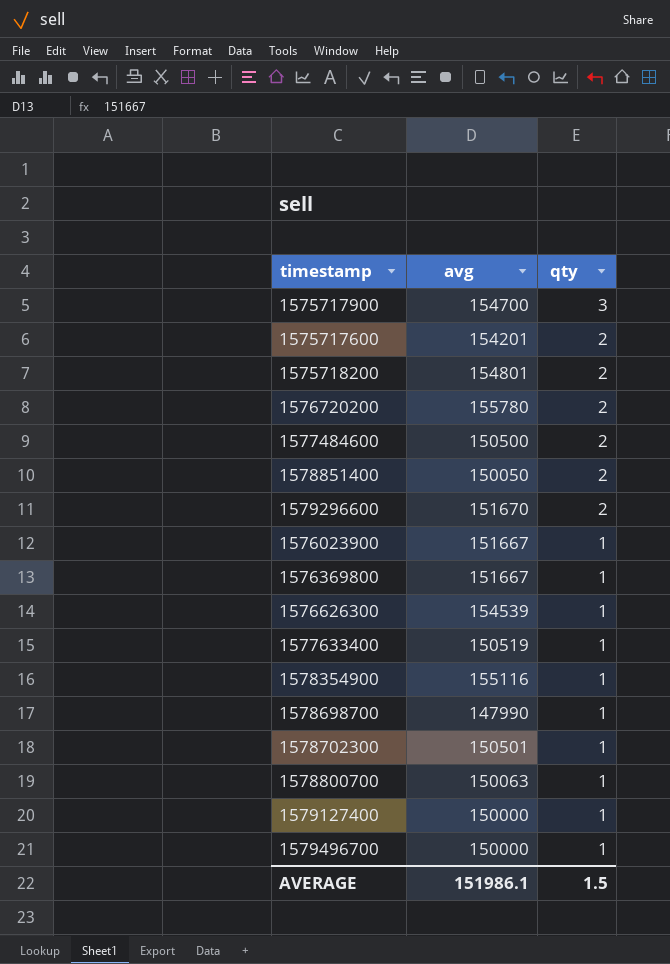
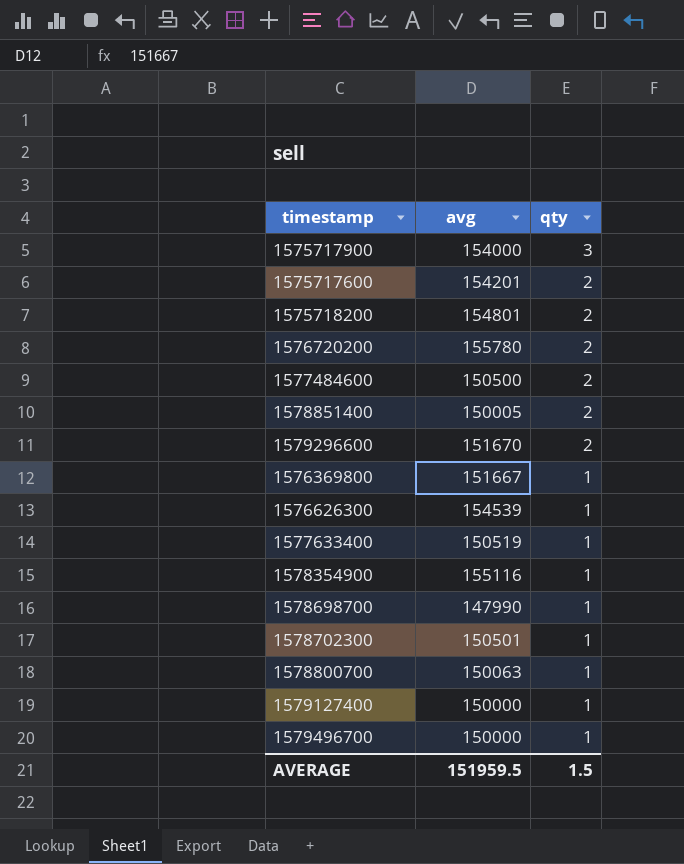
row 1576023900: 151667 | 1 -> none
1575717900 | avg: 154700 -> 154000
1578851400 | avg: 150050 -> 150005
AVERAGE | avg: 151986.1 -> 151959.5

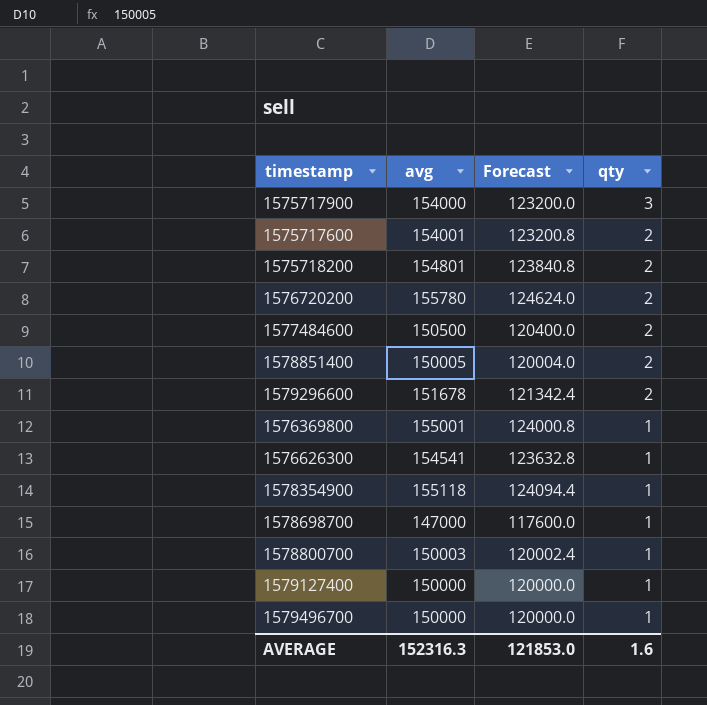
column Forecast | formula: none -> [avg] * 0.8
row 1577633400: 150519 | 1 -> none
row 1578702300: 150501 | 1 -> none
1575717600 | avg: 154201 -> 154001
1579296600 | avg: 151670 -> 151678
1576369800 | avg: 151667 -> 155001
1576626300 | avg: 154539 -> 154541
1578354900 | avg: 155116 -> 155118
1578698700 | avg: 147990 -> 147000
1578800700 | avg: 150063 -> 150003
AVERAGE | avg: 151959.5 -> 152316.3
AVERAGE | qty: 1.5 -> 1.6

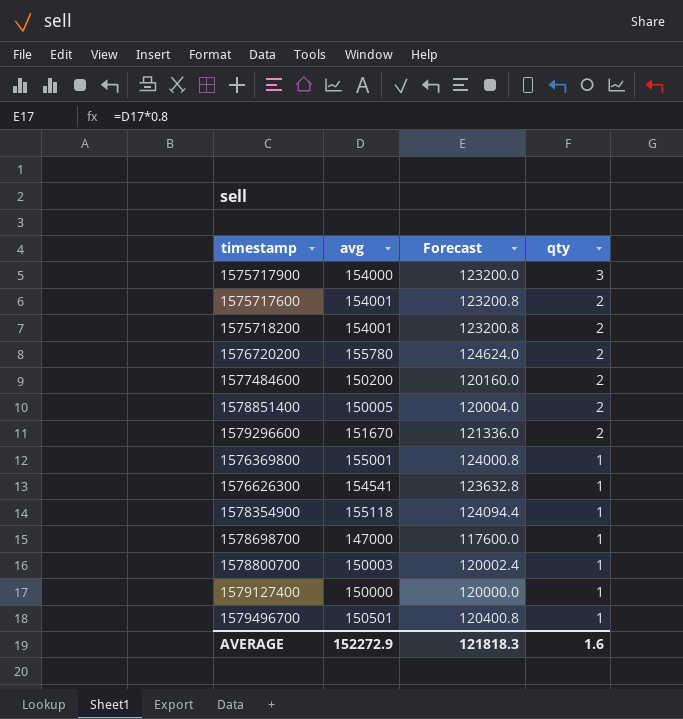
1575718200 | avg: 154801 -> 154001
1575718200 | Forecast: 123840.8 -> 123200.8
1577484600 | avg: 150500 -> 150200
1577484600 | Forecast: 120400.0 -> 120160.0
1579296600 | avg: 151678 -> 151670
1579296600 | Forecast: 121342.4 -> 121336.0
1579496700 | avg: 150000 -> 150501
1579496700 | Forecast: 120000.0 -> 120400.8
AVERAGE | avg: 152316.3 -> 152272.9
AVERAGE | Forecast: 121853.0 -> 121818.3

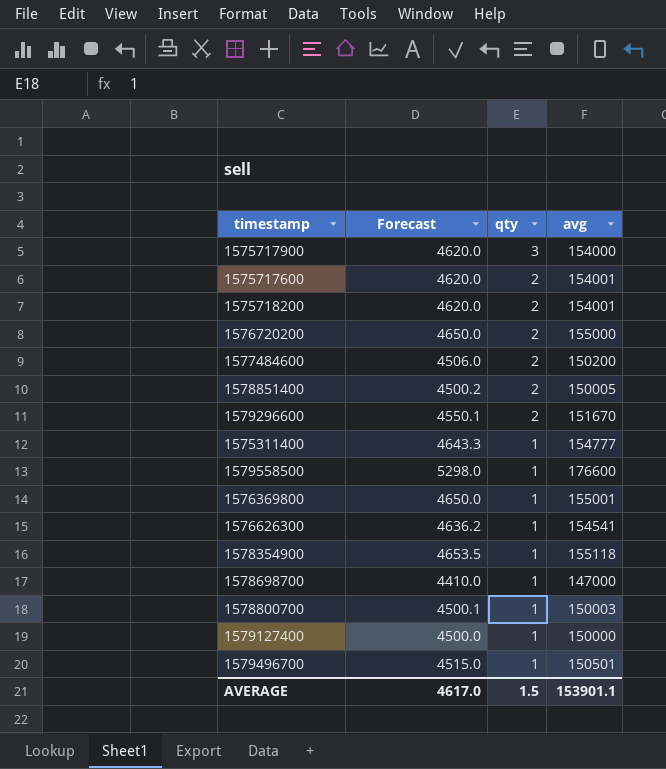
column Forecast | formula: [avg] * 0.8 -> [avg] * 0.03
column avg | position: 2 -> 4
1576720200 | avg: 155780 -> 155000
row 1575311400: none -> 4643.3 | 1 | 154777
row 1579558500: none -> 5298.0 | 1 | 176600
AVERAGE | Forecast: 121818.3 -> 4617.0
AVERAGE | qty: 1.6 -> 1.5
AVERAGE | avg: 152272.9 -> 153901.1

